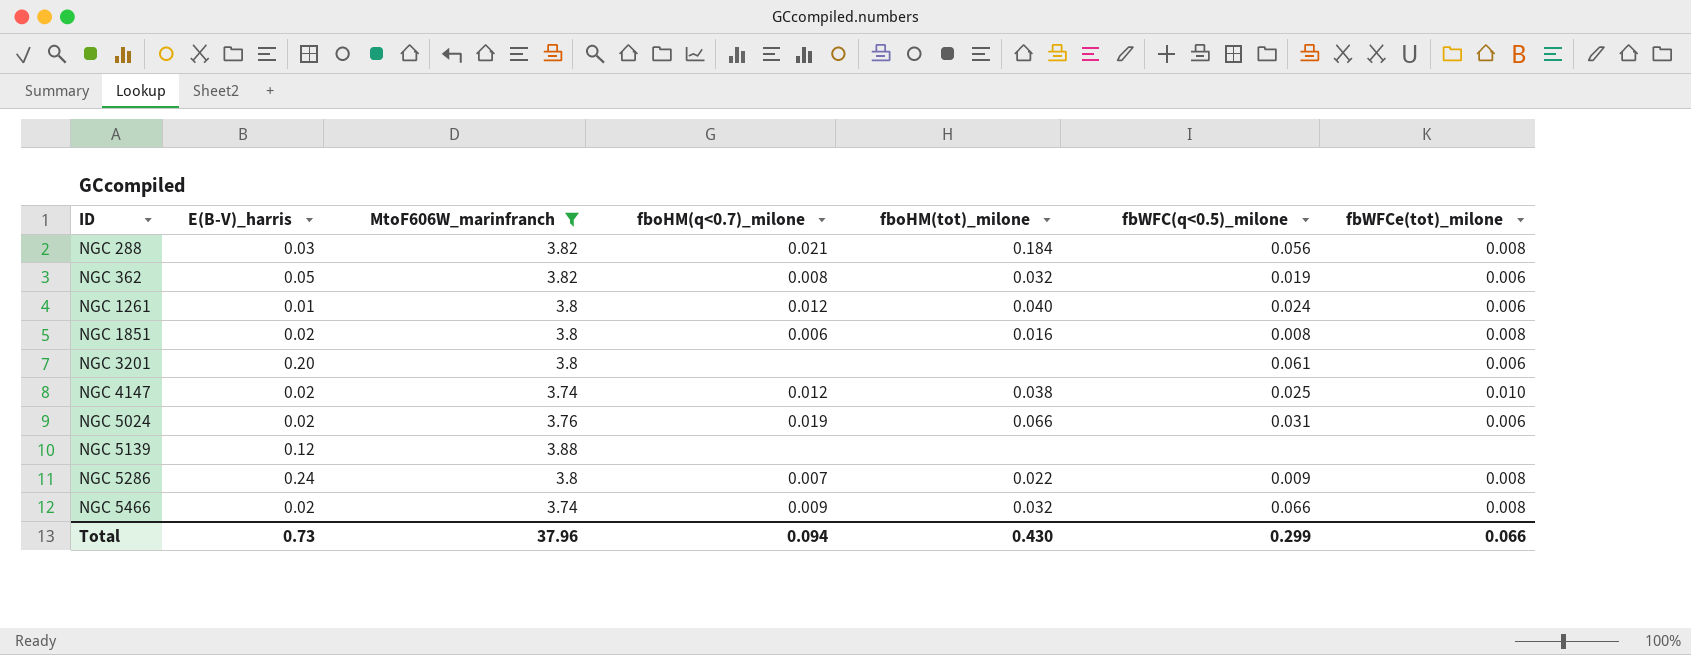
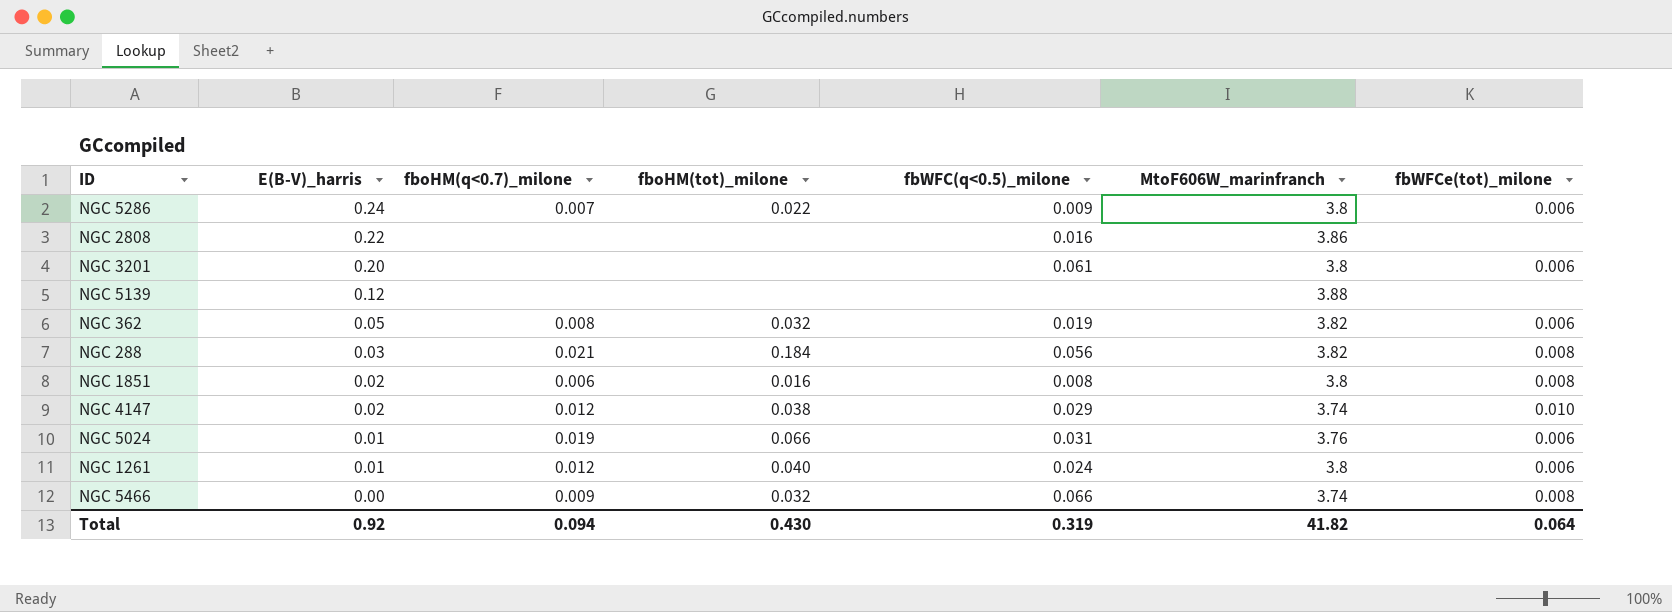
filter: MtoF606W_marinfranch != 3.86 -> none
row order: ID ascending -> E(B-V)_harris descending
column MtoF606W_marinfranch | position: 3 -> 6
NGC 5286 | fbWFCe(tot)_milone: 0.008 -> 0.006
NGC 4147 | fbWFC(q<0.5)_milone: 0.025 -> 0.029
NGC 5024 | E(B-V)_harris: 0.02 -> 0.01
NGC 5466 | E(B-V)_harris: 0.02 -> 0.00
Total | E(B-V)_harris: 0.73 -> 0.92
Total | fbWFC(q<0.5)_milone: 0.299 -> 0.319
Total | MtoF606W_marinfranch: 37.96 -> 41.82
Total | fbWFCe(tot)_milone: 0.066 -> 0.064

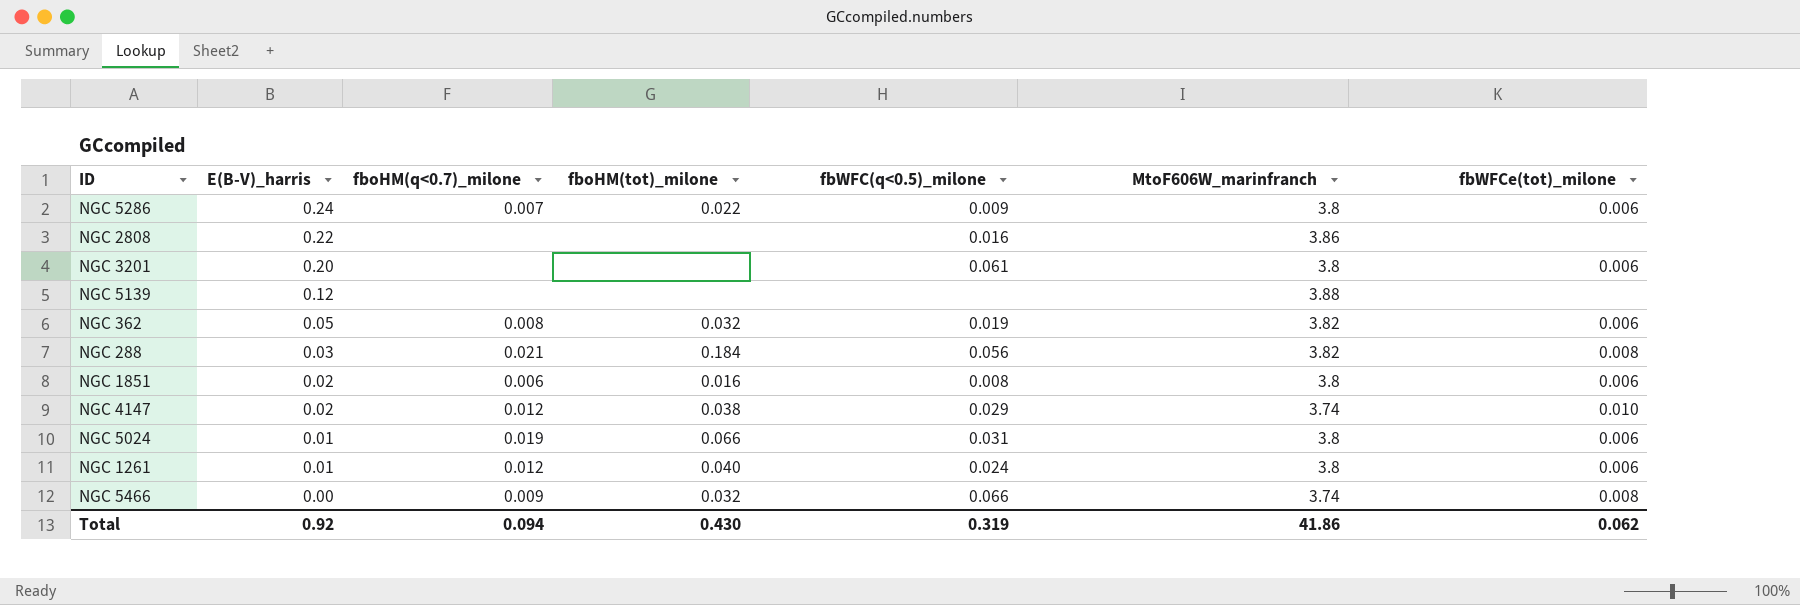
NGC 1851 | fbWFCe(tot)_milone: 0.008 -> 0.006
NGC 5024 | MtoF606W_marinfranch: 3.76 -> 3.8
Total | MtoF606W_marinfranch: 41.82 -> 41.86
Total | fbWFCe(tot)_milone: 0.064 -> 0.062

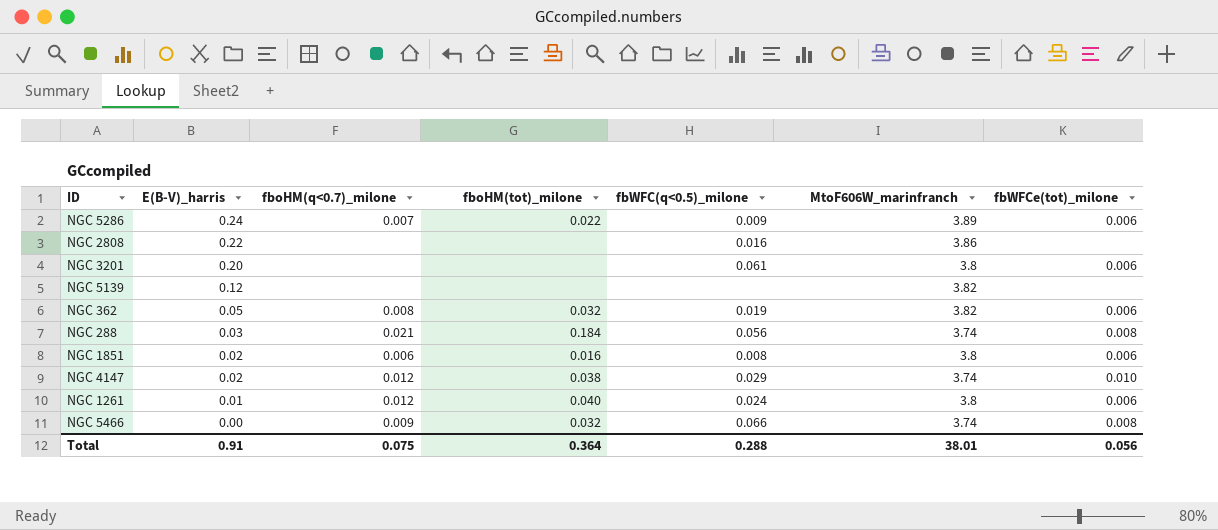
row NGC 5024: 0.01 | 0.019 | 0.066 | 0.031 | 3.8 | 0.006 -> none
NGC 5286 | MtoF606W_marinfranch: 3.8 -> 3.89
NGC 5139 | MtoF606W_marinfranch: 3.88 -> 3.82
NGC 288 | MtoF606W_marinfranch: 3.82 -> 3.74
Total | E(B-V)_harris: 0.92 -> 0.91
Total | fboHM(q<0.7)_milone: 0.094 -> 0.075
Total | fboHM(tot)_milone: 0.430 -> 0.364
Total | fbWFC(q<0.5)_milone: 0.319 -> 0.288
Total | MtoF606W_marinfranch: 41.86 -> 38.01
Total | fbWFCe(tot)_milone: 0.062 -> 0.056

